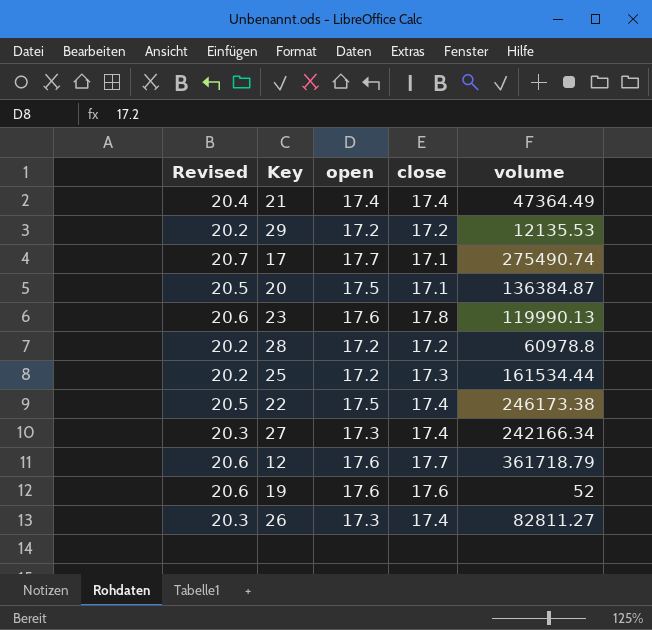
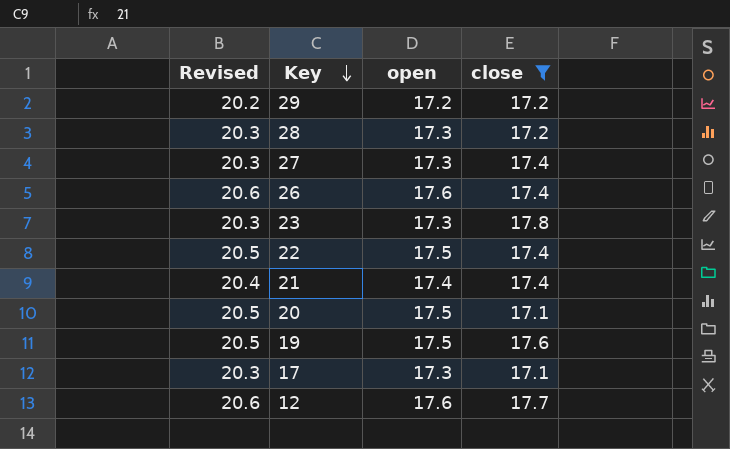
filter: none -> close != 17.3
row order: none -> Key descending
column volume | position: 5 -> none
28 | Revised: 20.2 -> 20.3
28 | open: 17.2 -> 17.3
26 | Revised: 20.3 -> 20.6
26 | open: 17.3 -> 17.6
23 | Revised: 20.6 -> 20.3
23 | open: 17.6 -> 17.3
19 | Revised: 20.6 -> 20.5
19 | open: 17.6 -> 17.5
17 | Revised: 20.7 -> 20.3
17 | open: 17.7 -> 17.3

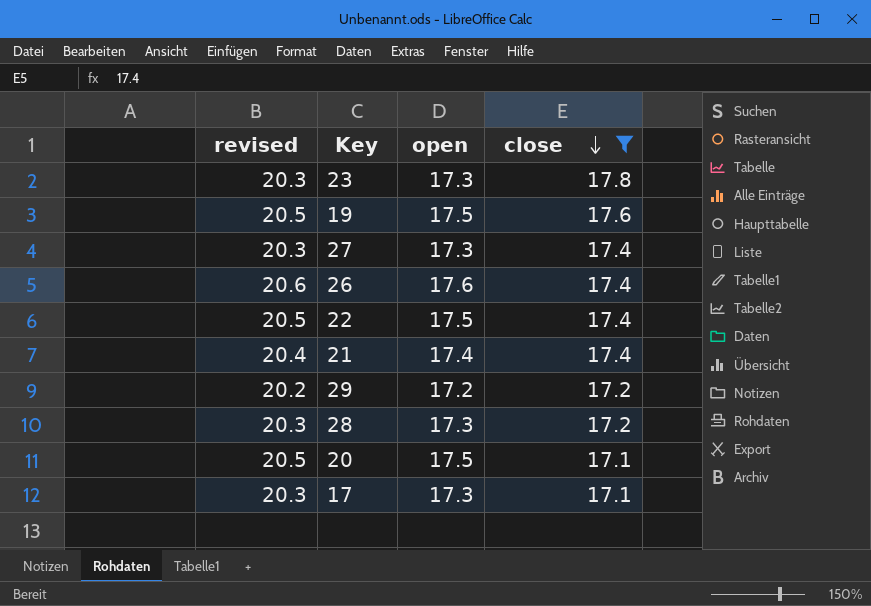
row order: Key descending -> close descending
column name: Revised -> revised
row 12: 20.6 | 17.6 | 17.7 -> none

